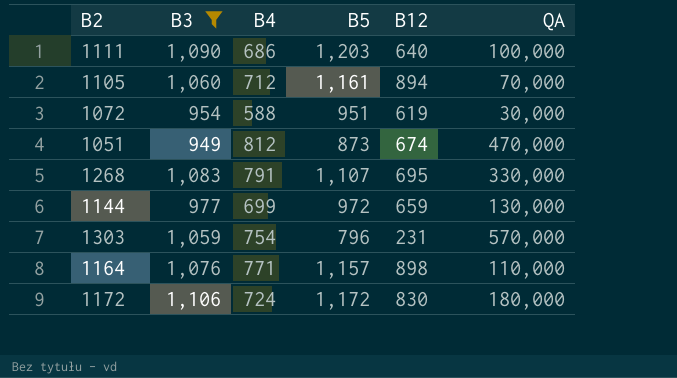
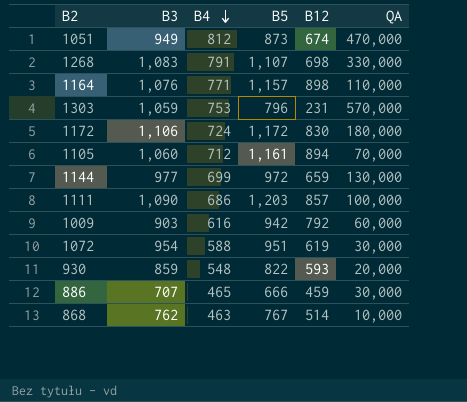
filter: B3 >= 949 -> none
row order: none -> B4 descending
1268 | B12: 695 -> 698
1303 | B4: 754 -> 753
1111 | B12: 640 -> 857

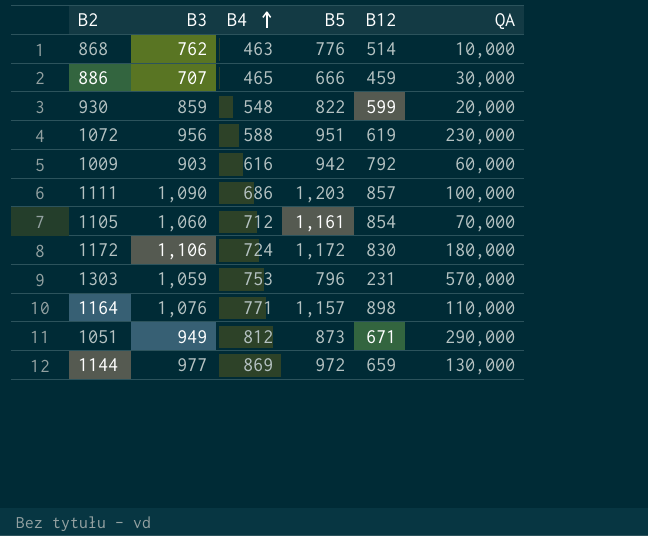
row order: B4 descending -> B4 ascending
row 1268: 1,083 | 791 | 1,107 | 698 | 330,000 -> none
868 | B5: 767 -> 776
930 | B12: 593 -> 599
1072 | B3: 954 -> 956
1072 | QA: 30,000 -> 230,000
1105 | B12: 894 -> 854
1051 | B12: 674 -> 671
1051 | QA: 470,000 -> 290,000
1144 | B4: 699 -> 869

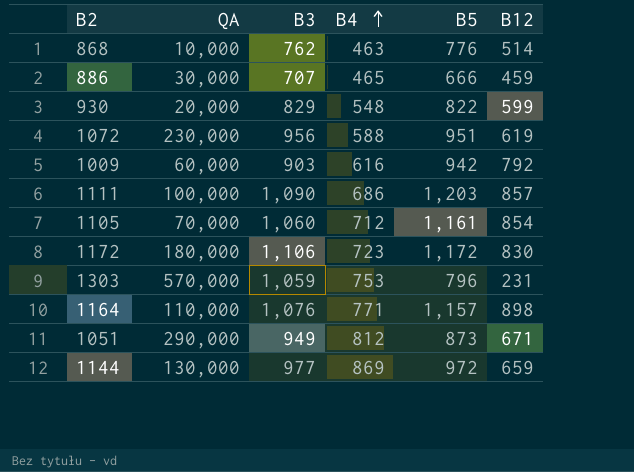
column QA | position: 6 -> 2
930 | B3: 859 -> 829
1172 | B4: 724 -> 723

